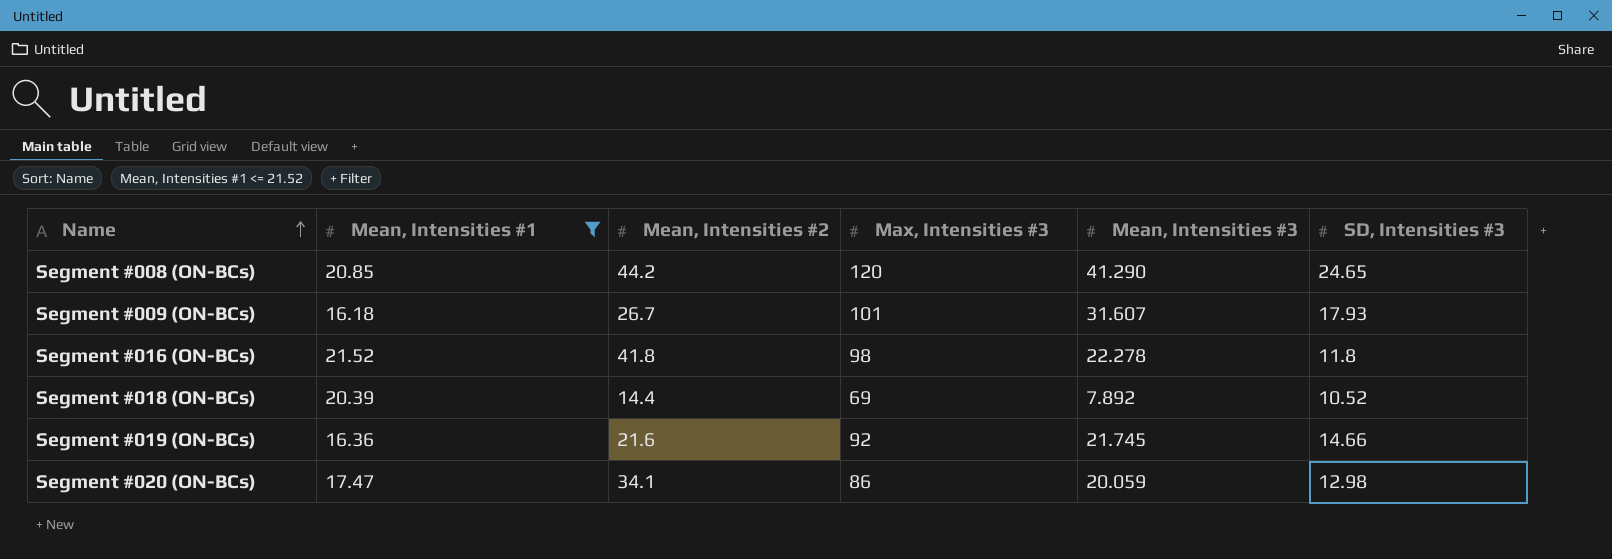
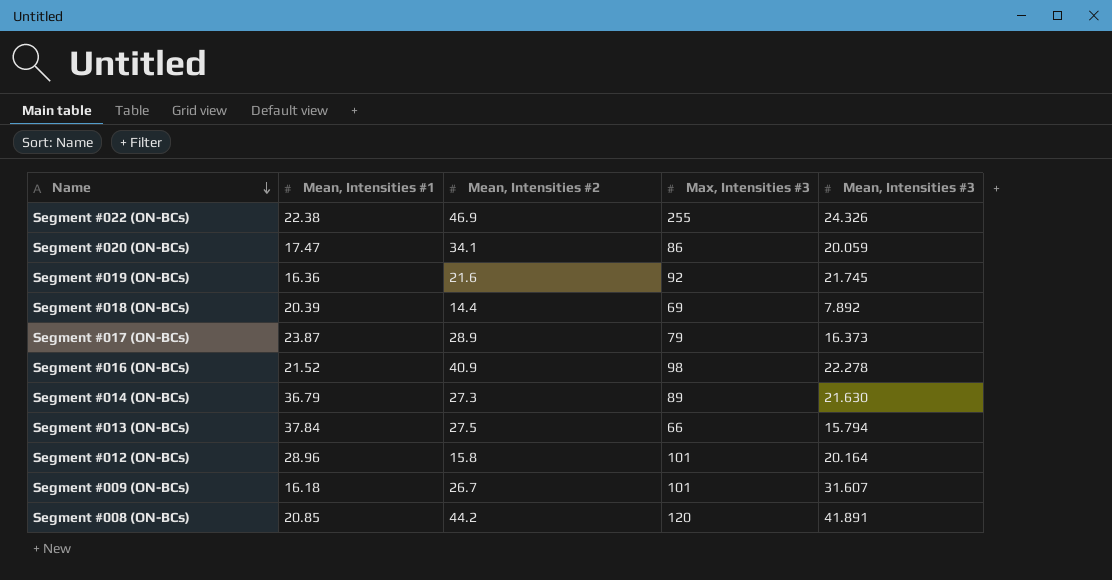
filter: Mean, Intensities #1 <= 21.52 -> none
row order: Name ascending -> Name descending
column SD, Intensities #3 | position: 6 -> none
Segment #016 (ON-BCs) | Mean, Intensities #2: 41.8 -> 40.9
Segment #008 (ON-BCs) | Mean, Intensities #3: 41.290 -> 41.891

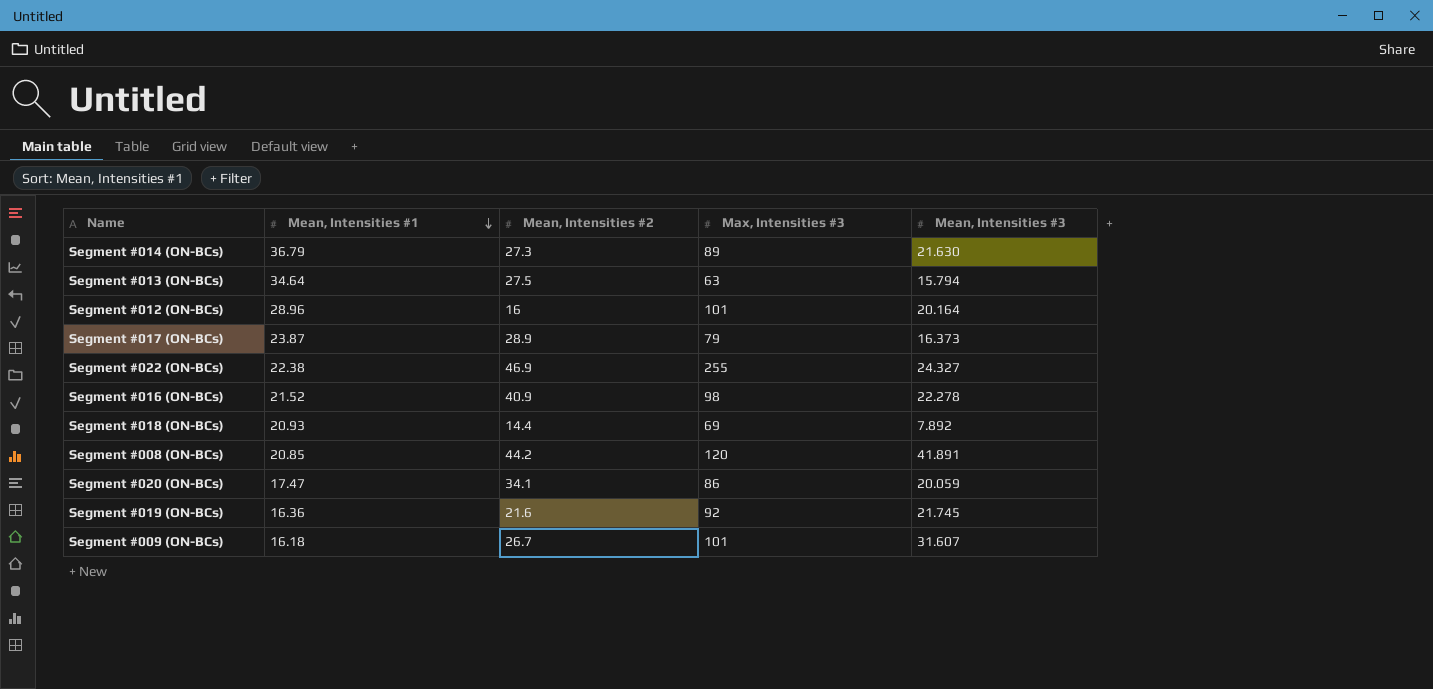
row order: Name descending -> Mean, Intensities #1 descending
Segment #013 (ON-BCs) | Mean, Intensities #1: 37.84 -> 34.64
Segment #013 (ON-BCs) | Max, Intensities #3: 66 -> 63
Segment #012 (ON-BCs) | Mean, Intensities #2: 15.8 -> 16
Segment #022 (ON-BCs) | Mean, Intensities #3: 24.326 -> 24.327
Segment #018 (ON-BCs) | Mean, Intensities #1: 20.39 -> 20.93

